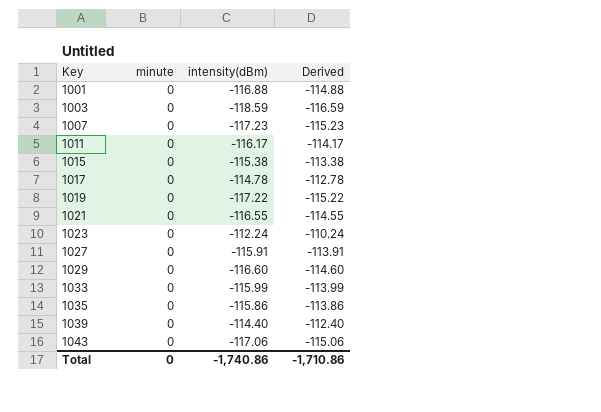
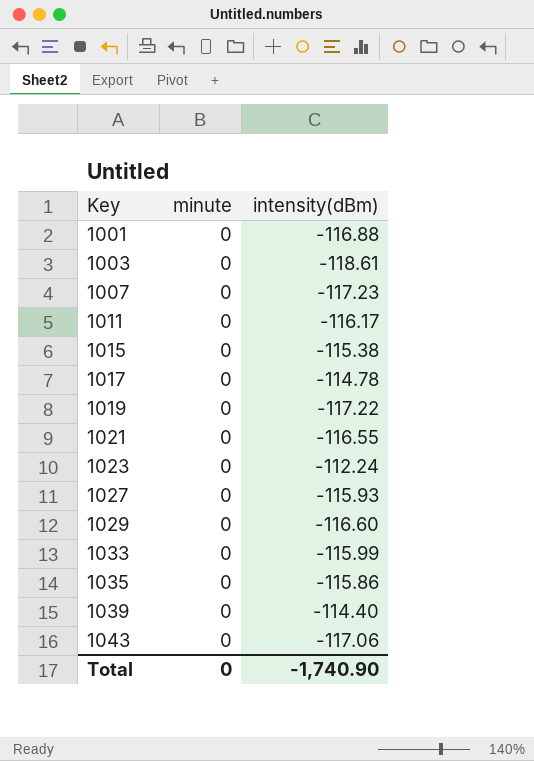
column Derived | formula: [intensity(dBm)] + 2 -> none
1003 | intensity(dBm): -118.59 -> -118.61
1027 | intensity(dBm): -115.91 -> -115.93
Total | intensity(dBm): -1,740.86 -> -1,740.90

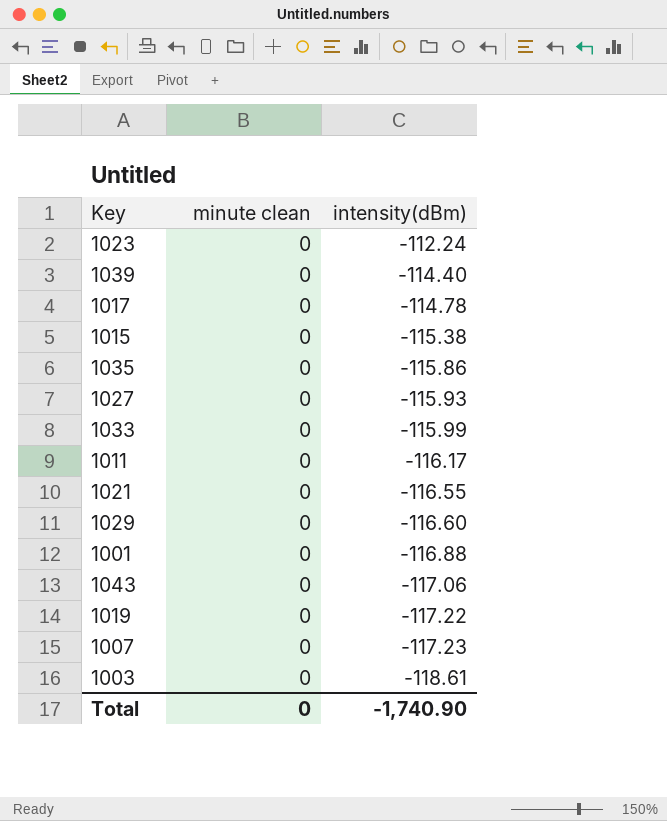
row order: Key ascending -> intensity(dBm) descending
column name: minute -> minute clean

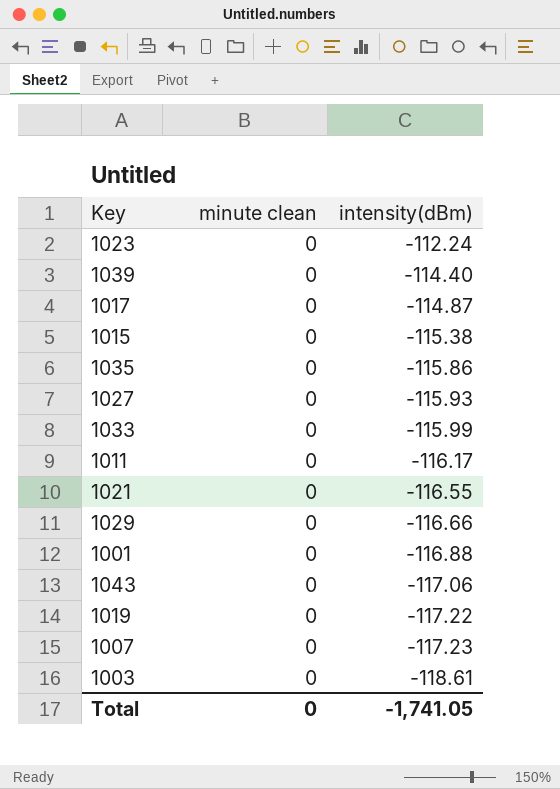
1017 | intensity(dBm): -114.78 -> -114.87
1029 | intensity(dBm): -116.60 -> -116.66
Total | intensity(dBm): -1,740.90 -> -1,741.05

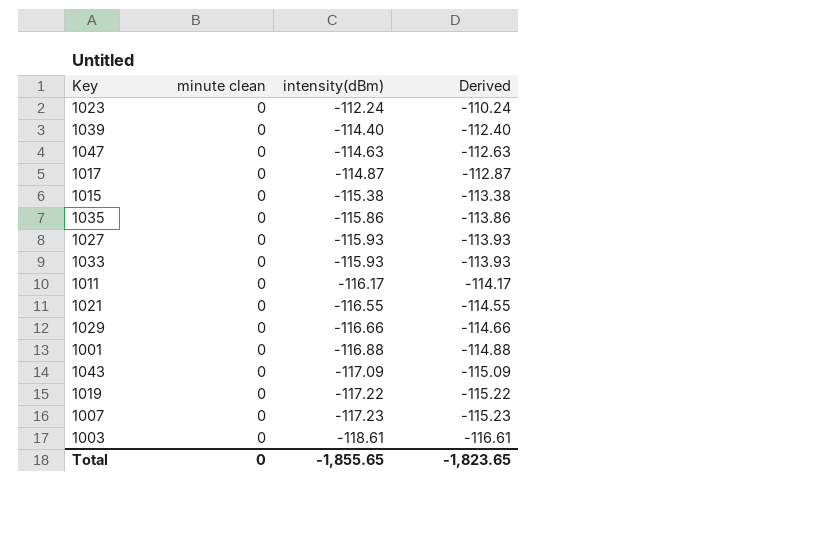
column Derived | formula: none -> [intensity(dBm)] + 2
row 1047: none -> 0 | -114.63 | -112.63
1033 | intensity(dBm): -115.99 -> -115.93
1043 | intensity(dBm): -117.06 -> -117.09
Total | intensity(dBm): -1,741.05 -> -1,855.65

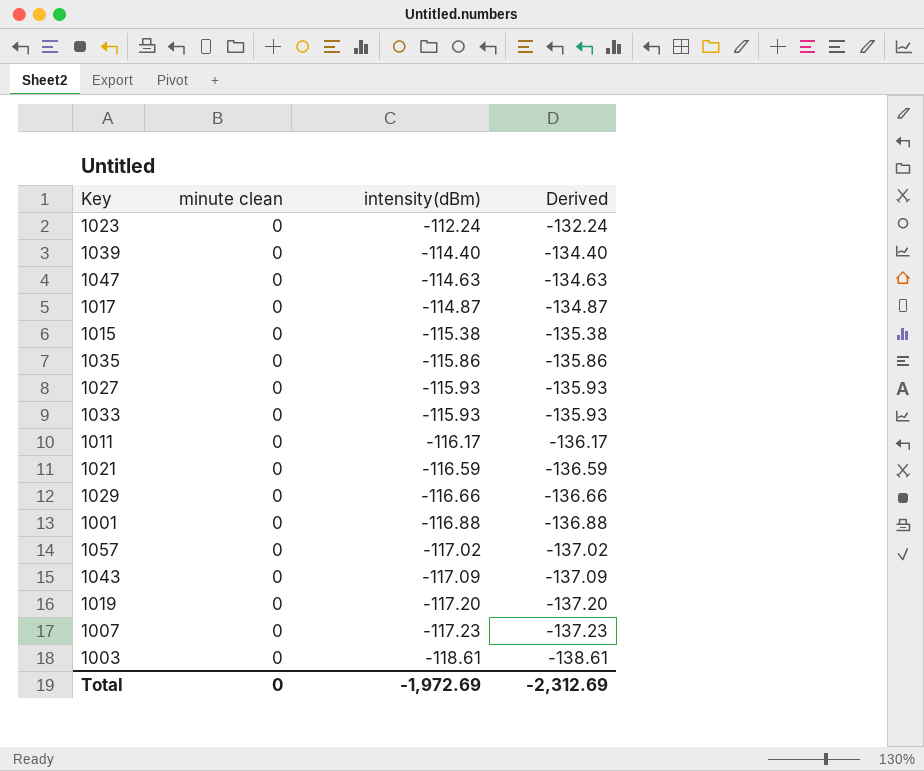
column Derived | formula: [intensity(dBm)] + 2 -> [intensity(dBm)] - 20
1021 | intensity(dBm): -116.55 -> -116.59
row 1057: none -> 0 | -117.02 | -137.02
1019 | intensity(dBm): -117.22 -> -117.20
Total | intensity(dBm): -1,855.65 -> -1,972.69
Total | Derived: -1,823.65 -> -2,312.69

